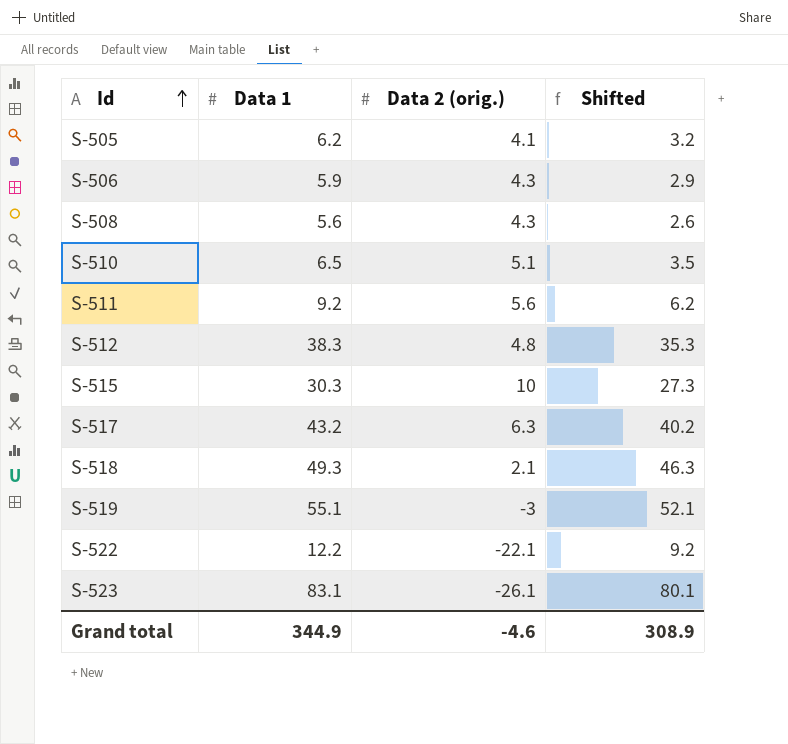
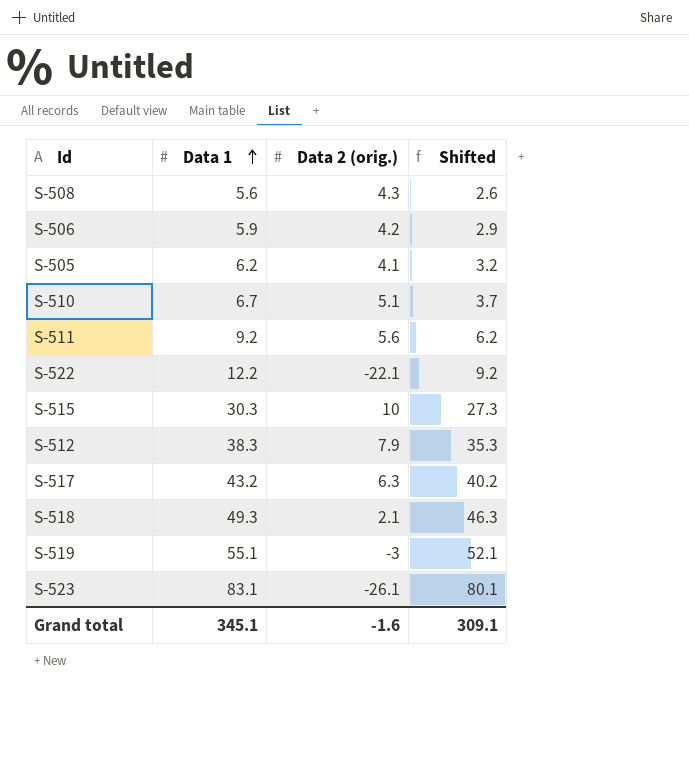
row order: Id ascending -> Data 1 ascending
S-506 | Data 2 (orig.): 4.3 -> 4.2
S-510 | Data 1: 6.5 -> 6.7
S-510 | Shifted: 3.5 -> 3.7
S-512 | Data 2 (orig.): 4.8 -> 7.9
Grand total | Data 1: 344.9 -> 345.1
Grand total | Data 2 (orig.): -4.6 -> -1.6
Grand total | Shifted: 308.9 -> 309.1

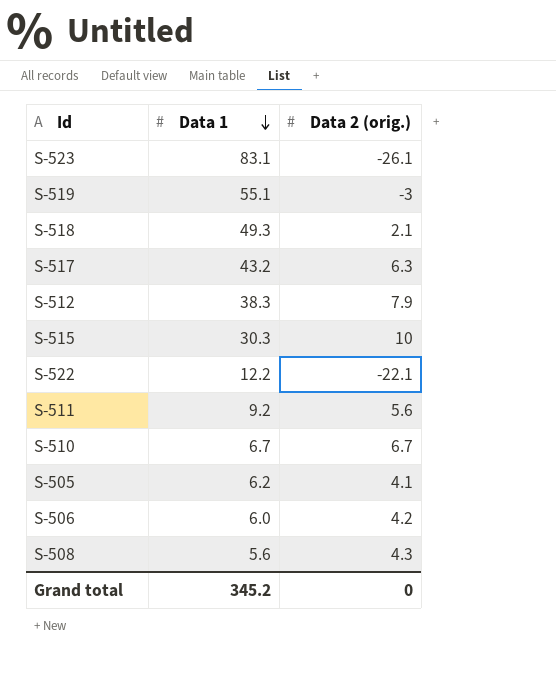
row order: Data 1 ascending -> Data 1 descending
column Shifted | formula: [Data 1] - 3 -> none
S-510 | Data 2 (orig.): 5.1 -> 6.7
S-506 | Data 1: 5.9 -> 6.0
Grand total | Data 1: 345.1 -> 345.2
Grand total | Data 2 (orig.): -1.6 -> 0

